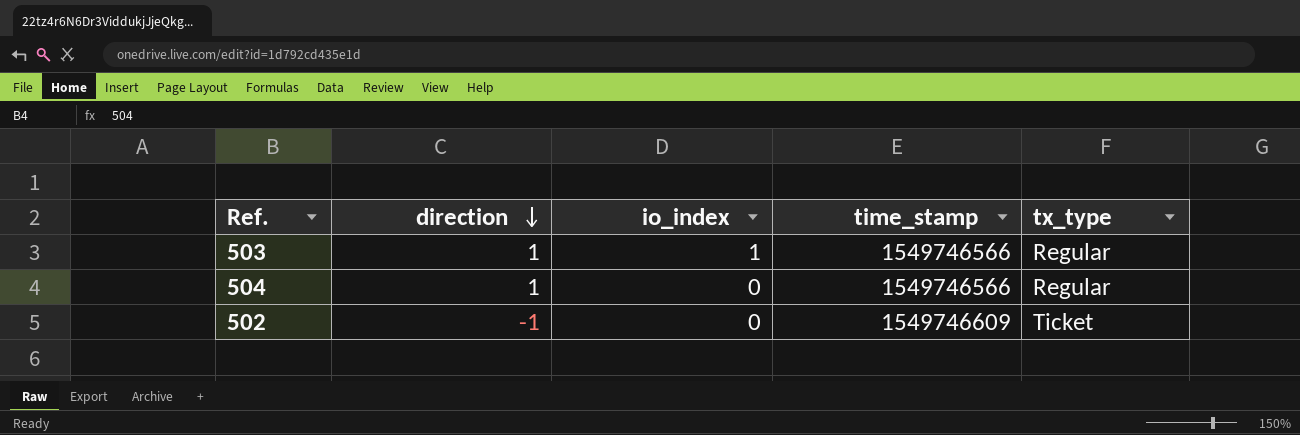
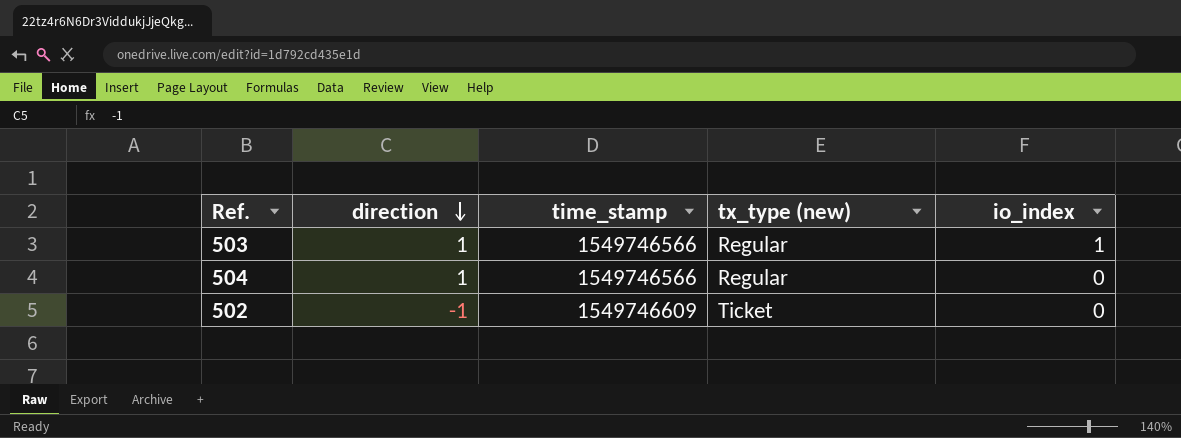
column name: tx_type -> tx_type (new)
column io_index | position: 3 -> 5

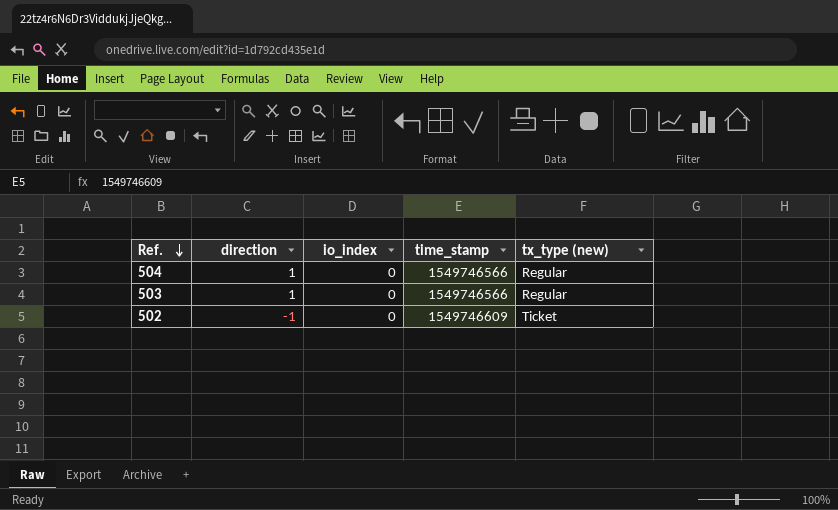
row order: direction descending -> Ref. descending
column io_index | position: 5 -> 3
503 | io_index: 1 -> 0

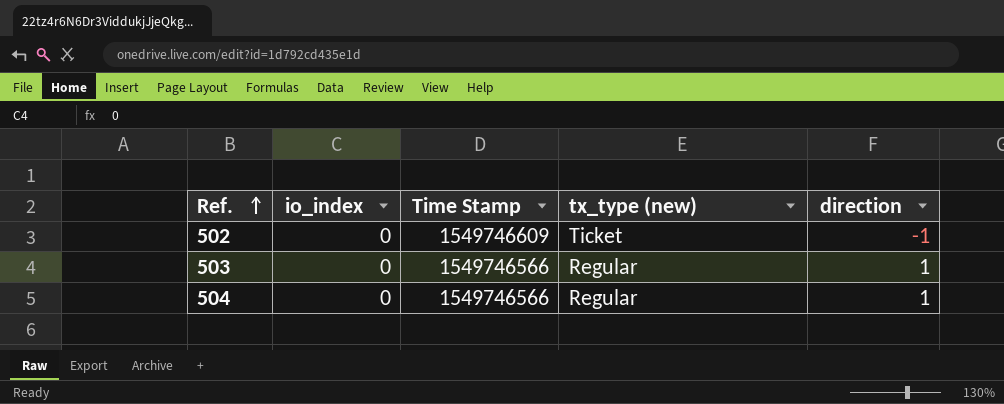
row order: Ref. descending -> Ref. ascending
column name: time_stamp -> Time Stamp
column direction | position: 2 -> 5

